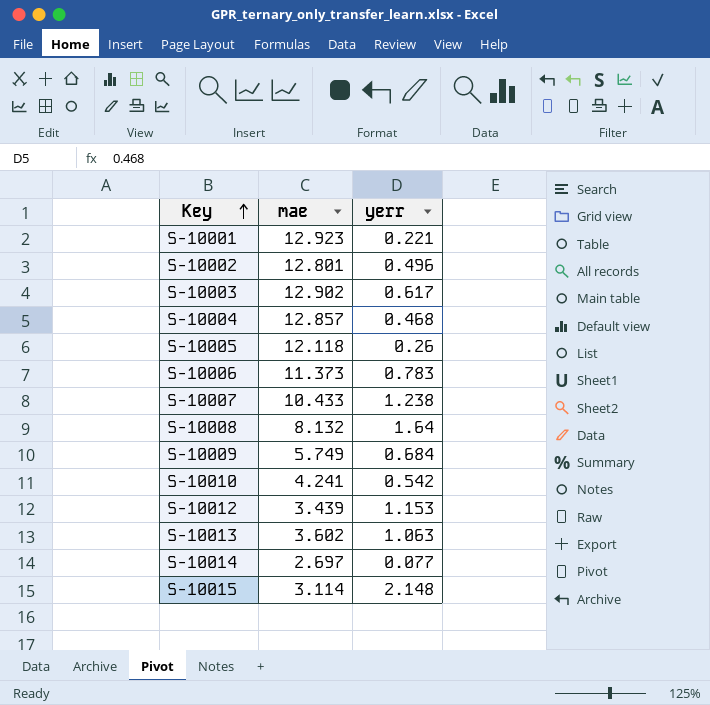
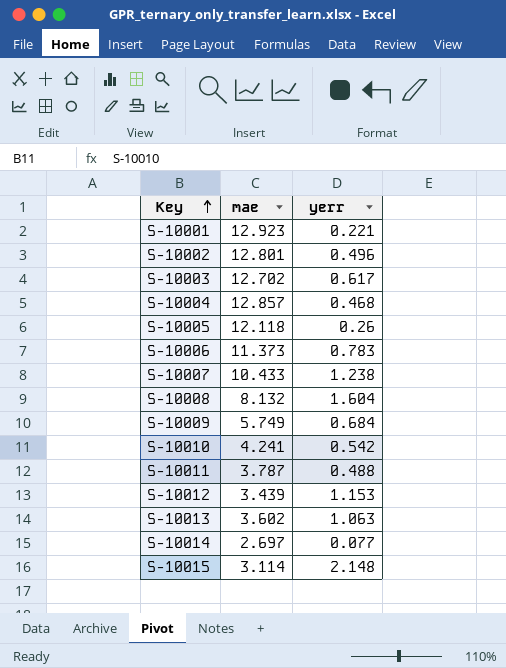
S-10003 | mae: 12.902 -> 12.702
S-10008 | yerr: 1.64 -> 1.604
row S-10011: none -> 3.787 | 0.488

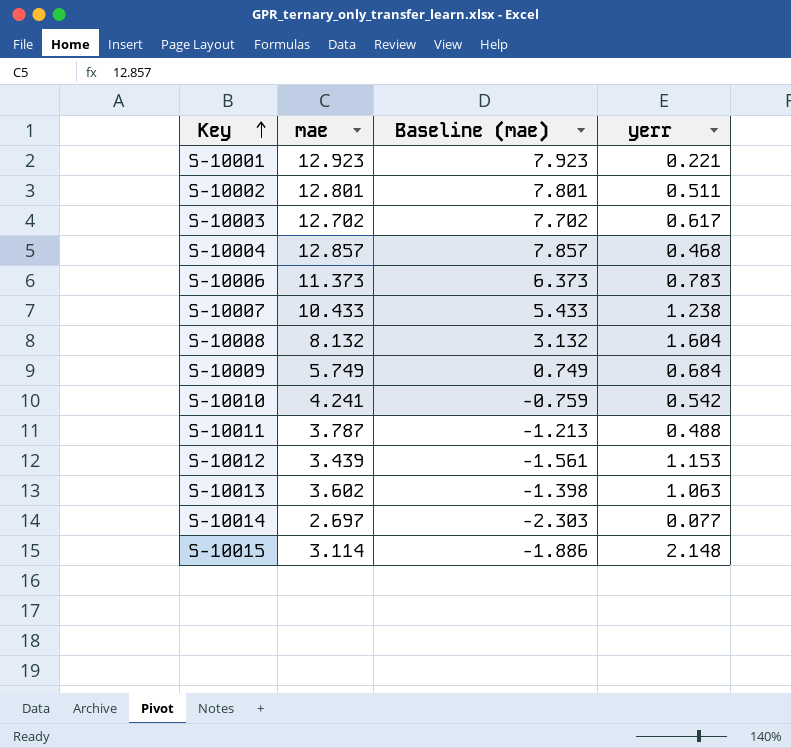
column Baseline (mae) | formula: none -> [mae] - 5
row S-10005: 12.118 | 0.26 -> none
S-10002 | yerr: 0.496 -> 0.511

